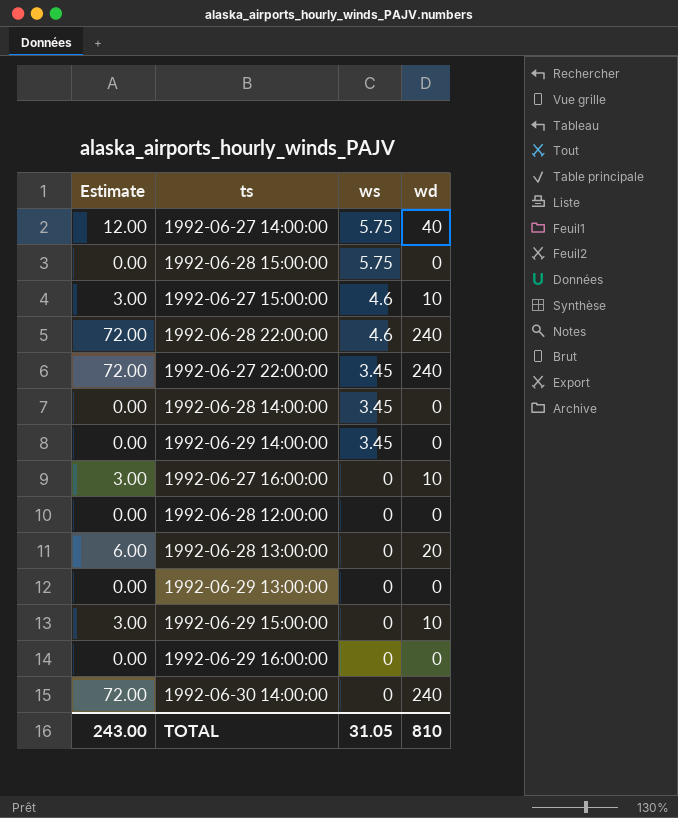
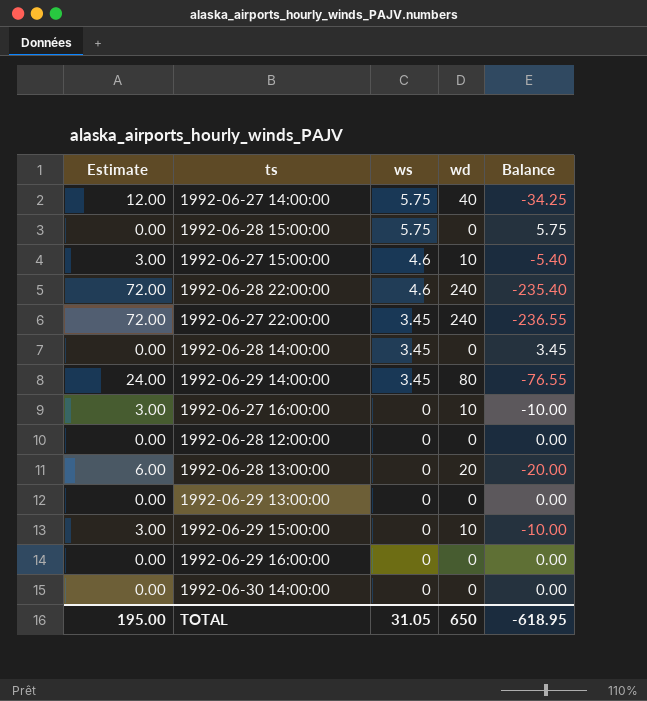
column Balance | formula: none -> [ws] - [wd]
1992-06-29 14:00:00 | Estimate: 0.00 -> 24.00
1992-06-29 14:00:00 | wd: 0 -> 80
1992-06-30 14:00:00 | Estimate: 72.00 -> 0.00
1992-06-30 14:00:00 | wd: 240 -> 0
TOTAL | Estimate: 243.00 -> 195.00
TOTAL | wd: 810 -> 650

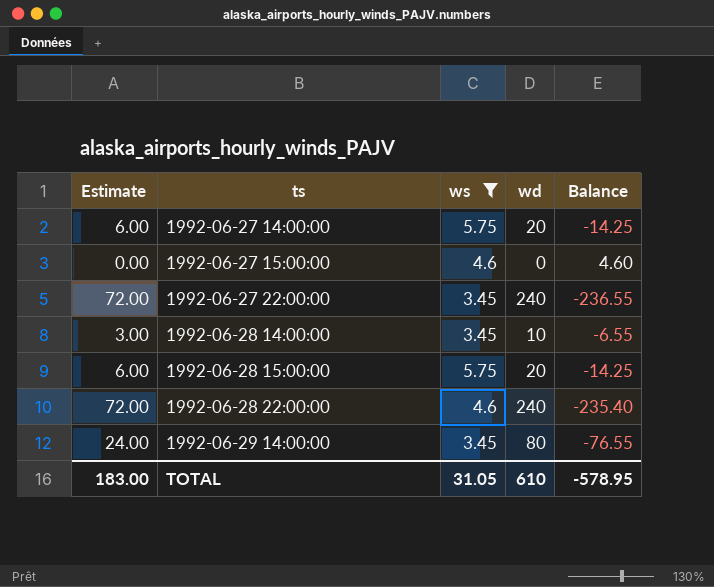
filter: none -> ws != 0
row order: ws descending -> ts ascending
1992-06-27 14:00:00 | Estimate: 12.00 -> 6.00
1992-06-27 14:00:00 | wd: 40 -> 20
1992-06-27 14:00:00 | Balance: -34.25 -> -14.25
1992-06-27 15:00:00 | Estimate: 3.00 -> 0.00
1992-06-27 15:00:00 | wd: 10 -> 0
1992-06-27 15:00:00 | Balance: -5.40 -> 4.60
1992-06-28 14:00:00 | Estimate: 0.00 -> 3.00
1992-06-28 14:00:00 | wd: 0 -> 10
1992-06-28 14:00:00 | Balance: 3.45 -> -6.55
1992-06-28 15:00:00 | Estimate: 0.00 -> 6.00
1992-06-28 15:00:00 | wd: 0 -> 20
1992-06-28 15:00:00 | Balance: 5.75 -> -14.25
TOTAL | Estimate: 195.00 -> 183.00
TOTAL | wd: 650 -> 610
TOTAL | Balance: -618.95 -> -578.95

